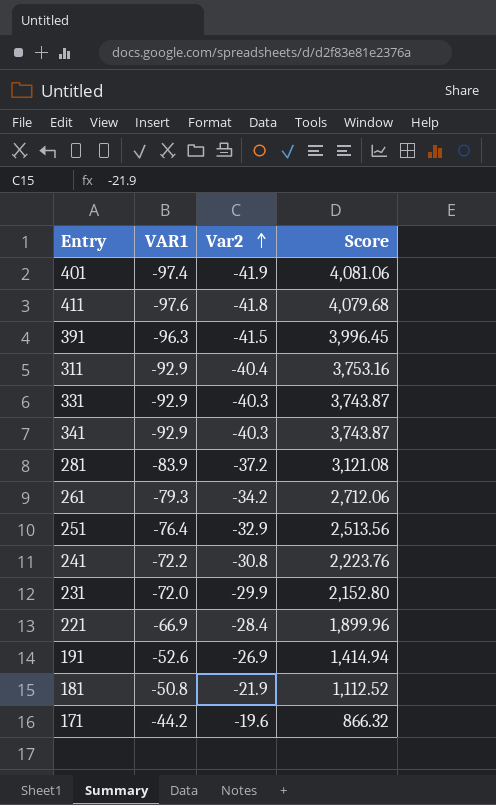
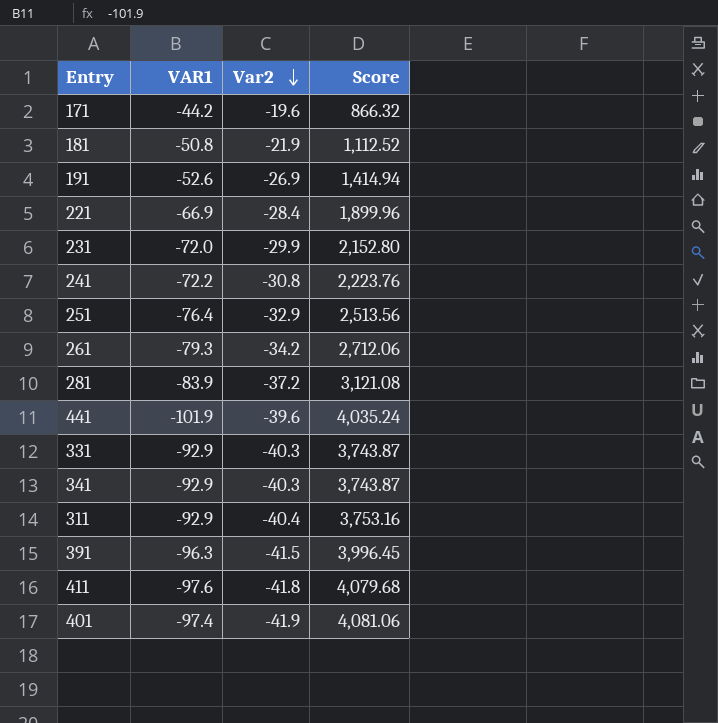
row order: Var2 ascending -> Var2 descending
row 441: none -> -101.9 | -39.6 | 4,035.24

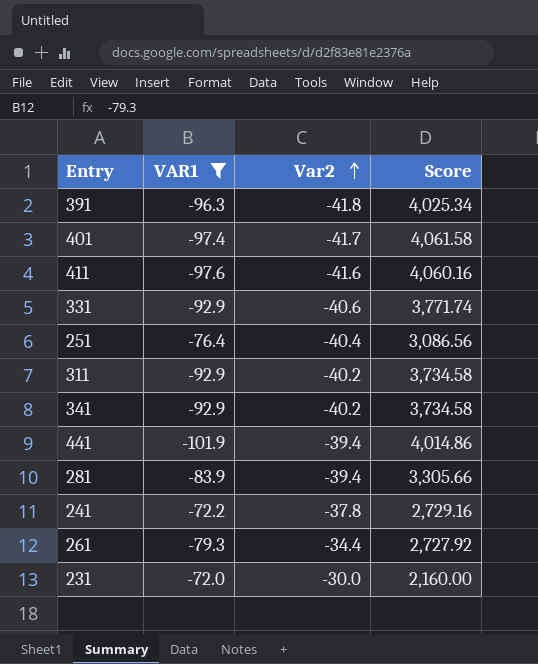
filter: none -> VAR1 <= -72.0
row order: Var2 descending -> Var2 ascending
391 | Var2: -41.5 -> -41.8
391 | Score: 3,996.45 -> 4,025.34
401 | Var2: -41.9 -> -41.7
401 | Score: 4,081.06 -> 4,061.58
411 | Var2: -41.8 -> -41.6
411 | Score: 4,079.68 -> 4,060.16
331 | Var2: -40.3 -> -40.6
331 | Score: 3,743.87 -> 3,771.74
251 | Var2: -32.9 -> -40.4
251 | Score: 2,513.56 -> 3,086.56
311 | Var2: -40.4 -> -40.2
311 | Score: 3,753.16 -> 3,734.58
341 | Var2: -40.3 -> -40.2
341 | Score: 3,743.87 -> 3,734.58
441 | Var2: -39.6 -> -39.4
441 | Score: 4,035.24 -> 4,014.86
281 | Var2: -37.2 -> -39.4
281 | Score: 3,121.08 -> 3,305.66
241 | Var2: -30.8 -> -37.8
241 | Score: 2,223.76 -> 2,729.16
261 | Var2: -34.2 -> -34.4
261 | Score: 2,712.06 -> 2,727.92
231 | Var2: -29.9 -> -30.0
231 | Score: 2,152.80 -> 2,160.00

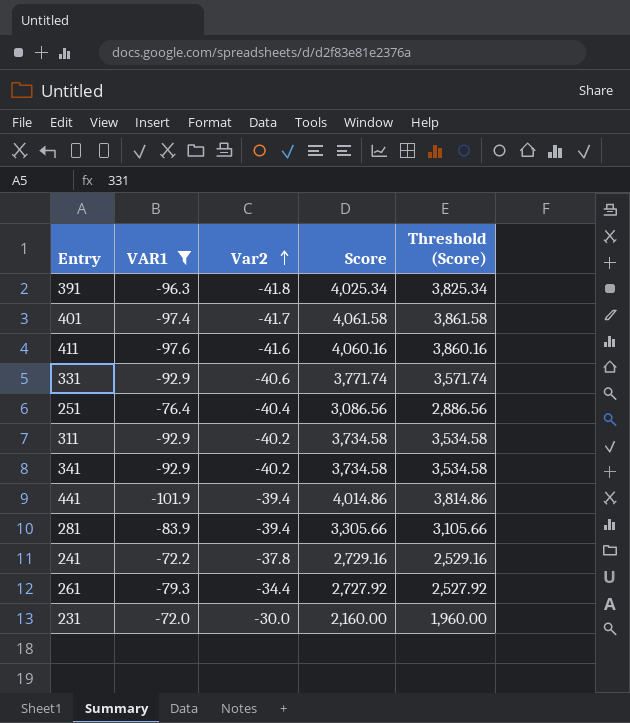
column Threshold (Score) | formula: none -> [Score] - 200

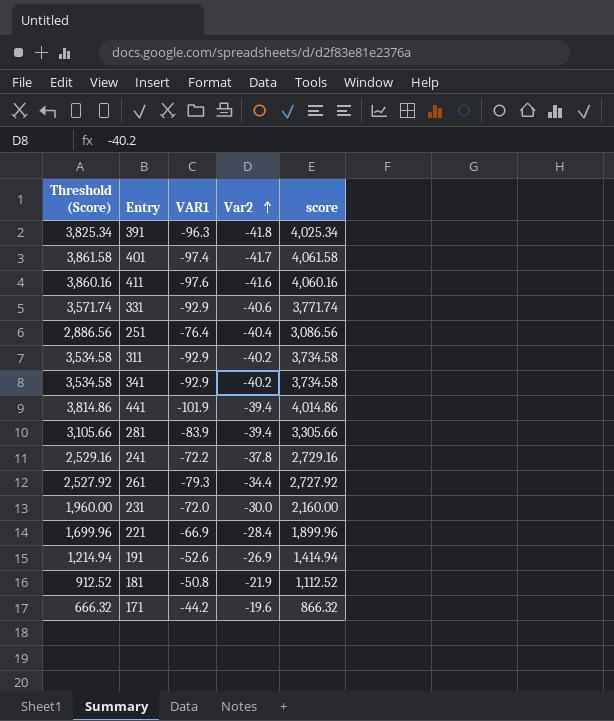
filter: VAR1 <= -72.0 -> none
column Threshold (Score) | position: 5 -> 1
column name: Score -> score

